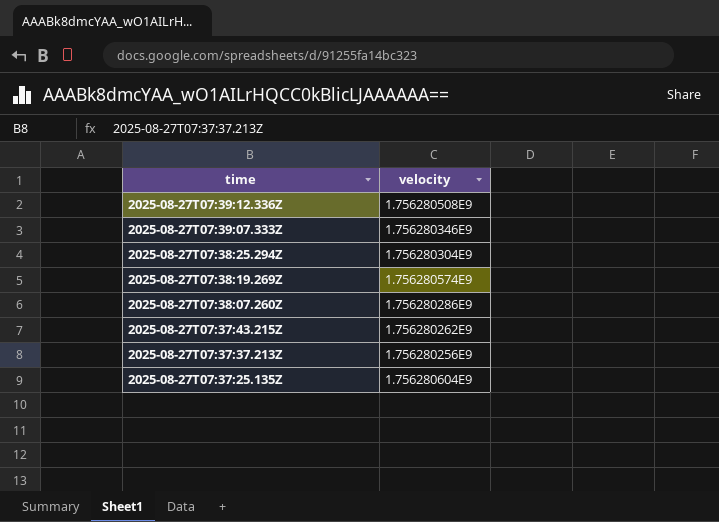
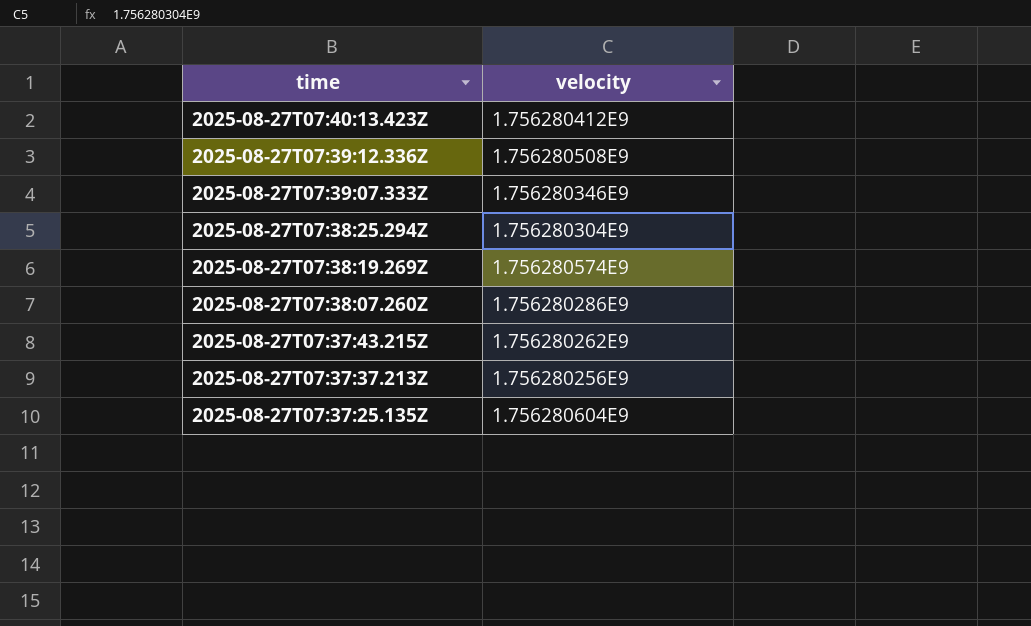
row 2025-08-27T07:40:13.423Z: none -> 1.756280412E9

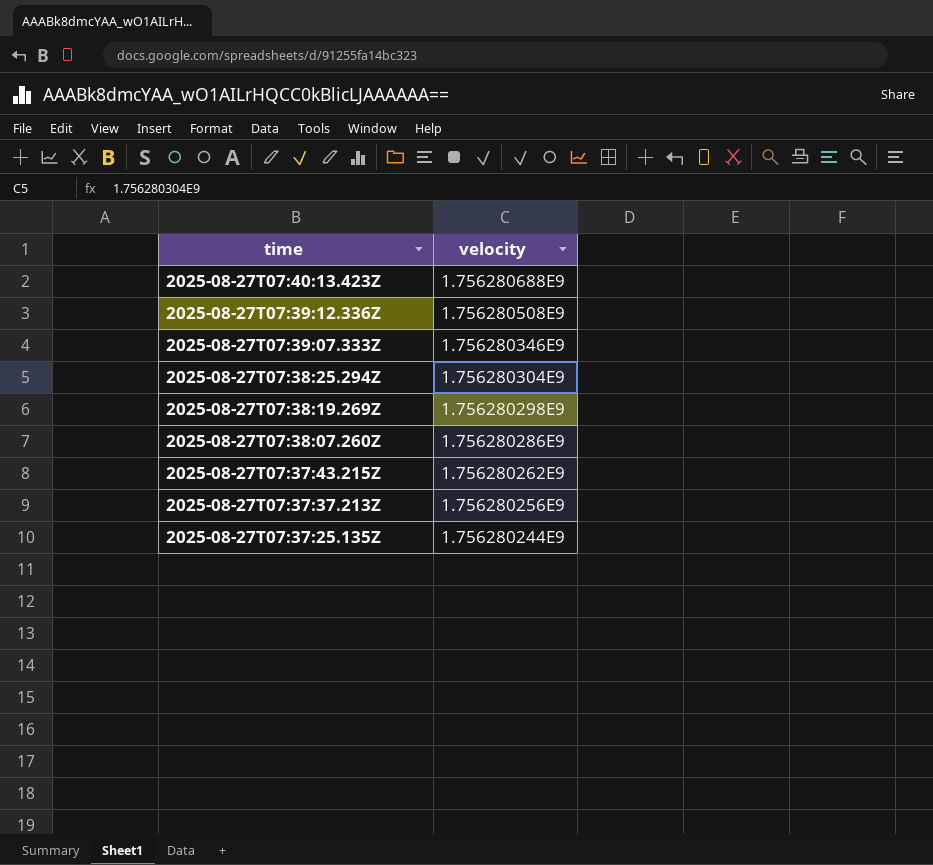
2025-08-27T07:40:13.423Z | velocity: 1.756280412E9 -> 1.756280688E9
2025-08-27T07:38:19.269Z | velocity: 1.756280574E9 -> 1.756280298E9
2025-08-27T07:37:25.135Z | velocity: 1.756280604E9 -> 1.756280244E9

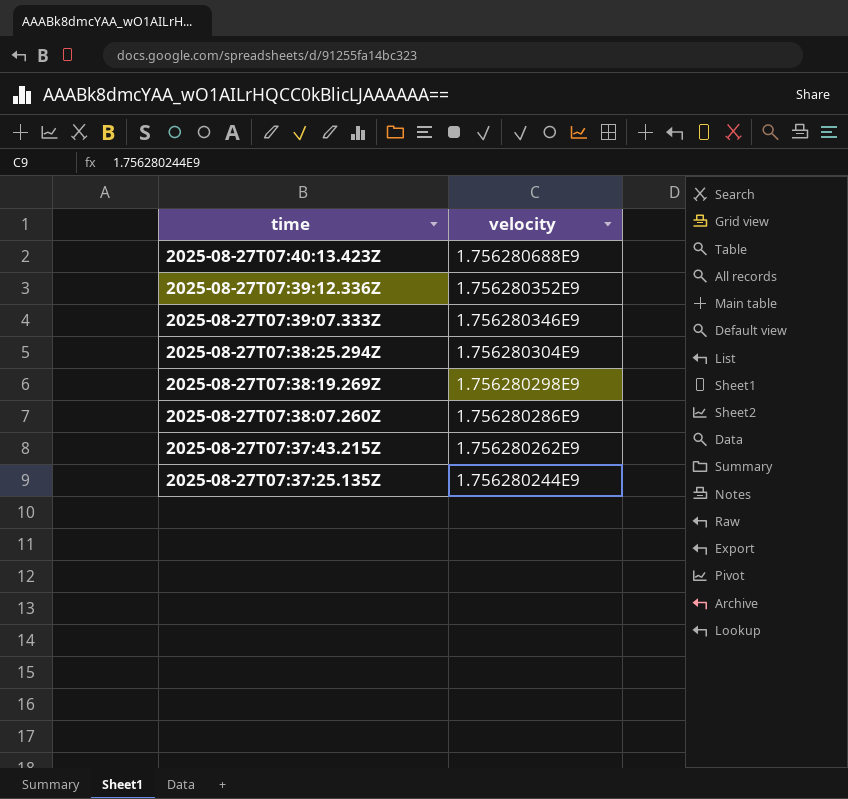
row 2025-08-27T07:37:37.213Z: 1.756280256E9 -> none
2025-08-27T07:39:12.336Z | velocity: 1.756280508E9 -> 1.756280352E9

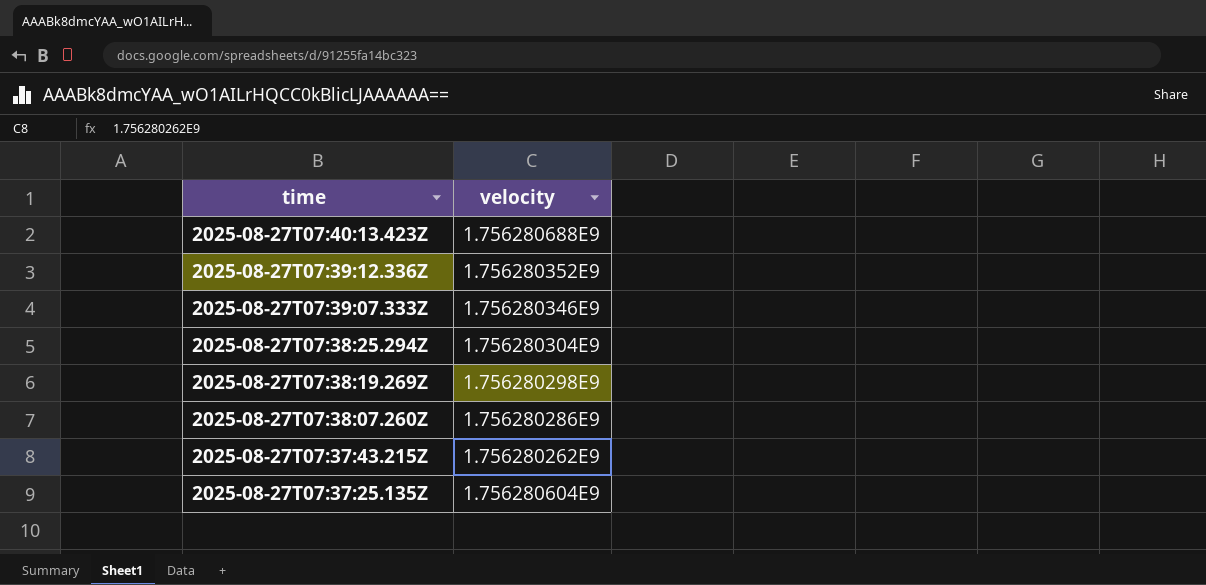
2025-08-27T07:37:25.135Z | velocity: 1.756280244E9 -> 1.756280604E9

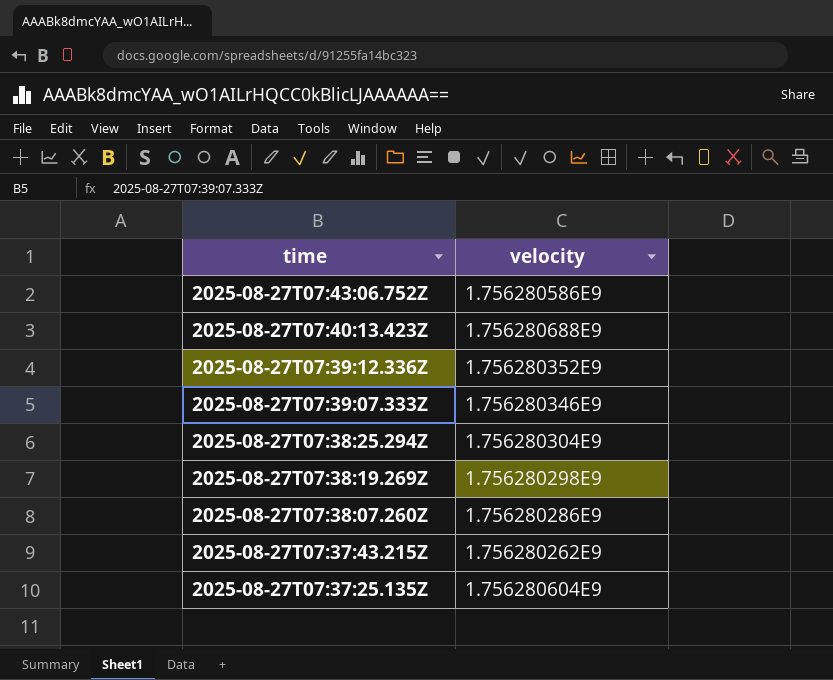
row 2025-08-27T07:43:06.752Z: none -> 1.756280586E9

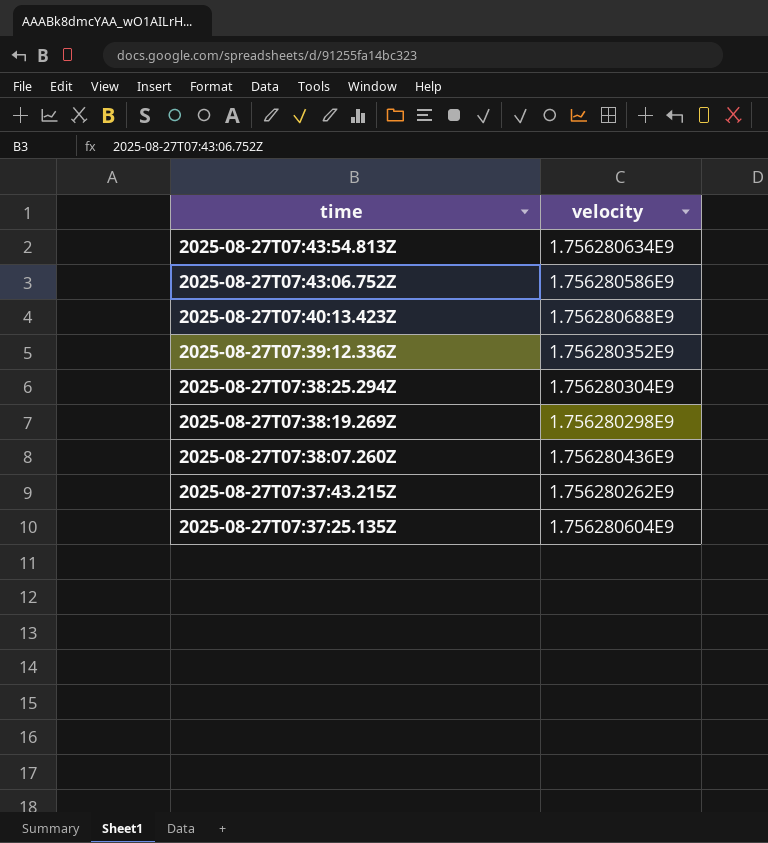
row 2025-08-27T07:39:07.333Z: 1.756280346E9 -> none
row 2025-08-27T07:43:54.813Z: none -> 1.756280634E9
2025-08-27T07:38:07.260Z | velocity: 1.756280286E9 -> 1.756280436E9

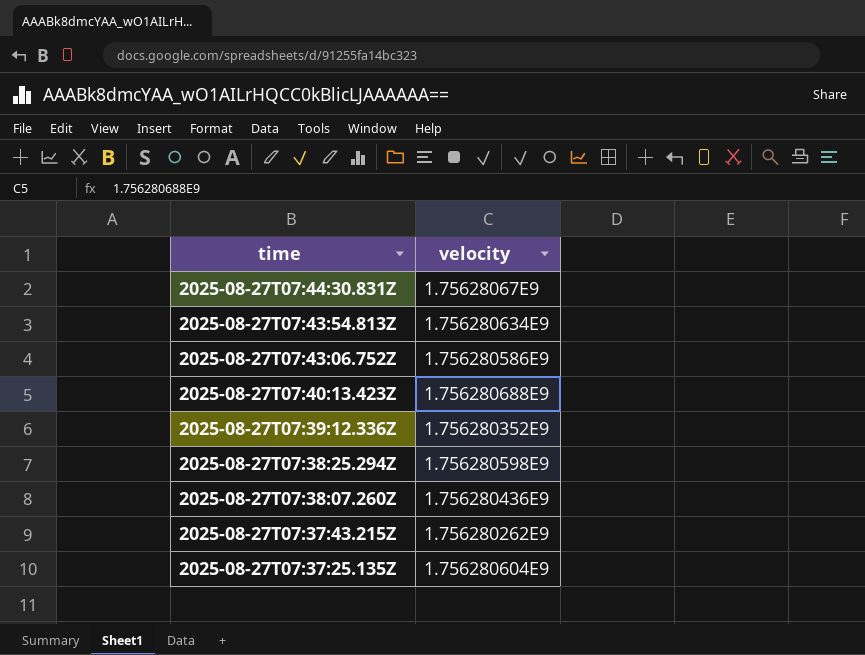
row 2025-08-27T07:38:19.269Z: 1.756280298E9 -> none
row 2025-08-27T07:44:30.831Z: none -> 1.75628067E9
2025-08-27T07:38:25.294Z | velocity: 1.756280304E9 -> 1.756280598E9

